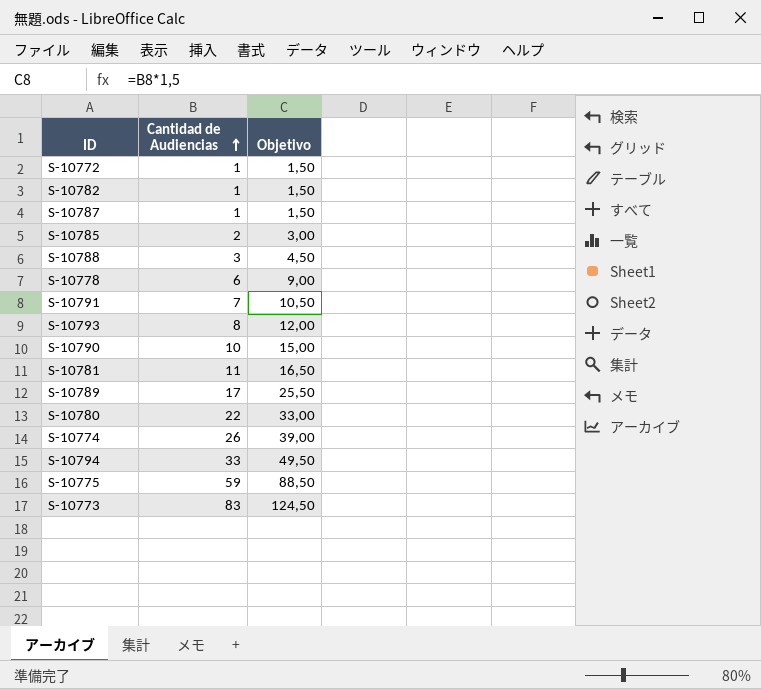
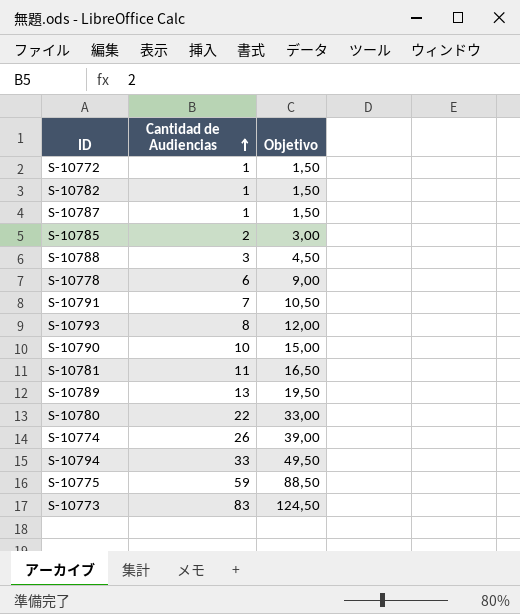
S-10789 | Cantidad de Audiencias: 17 -> 13
S-10789 | Objetivo: 25,50 -> 19,50

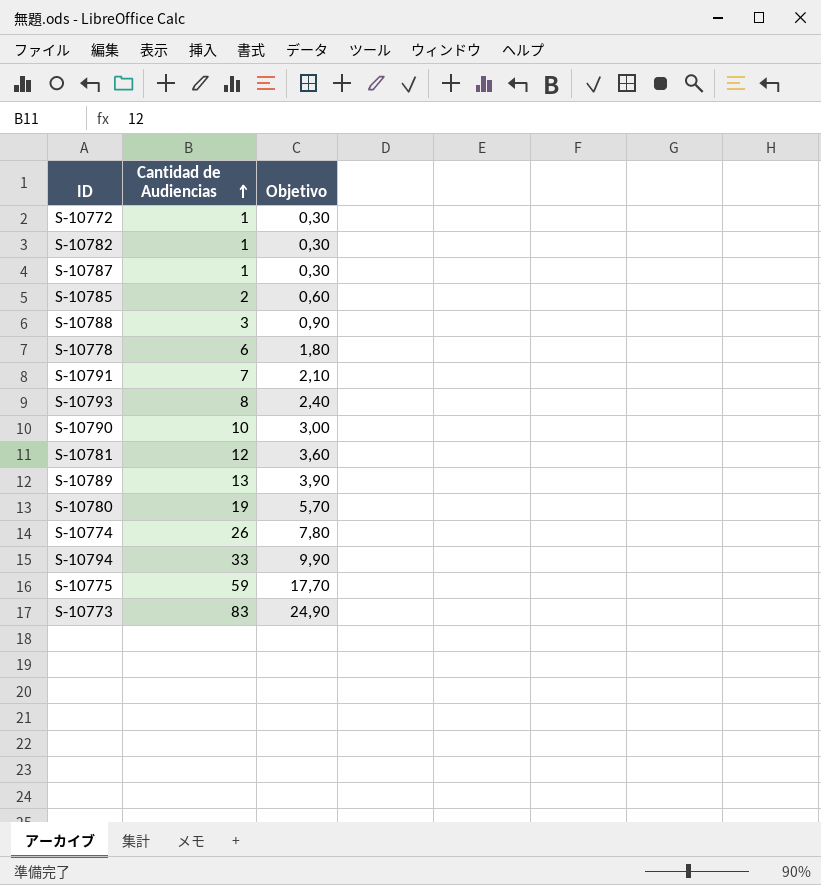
column Objetivo | formula: [Cantidad de Audiencias] * 1,5 -> [Cantidad de Audiencias] * 0,3
S-10781 | Cantidad de Audiencias: 11 -> 12
S-10780 | Cantidad de Audiencias: 22 -> 19

